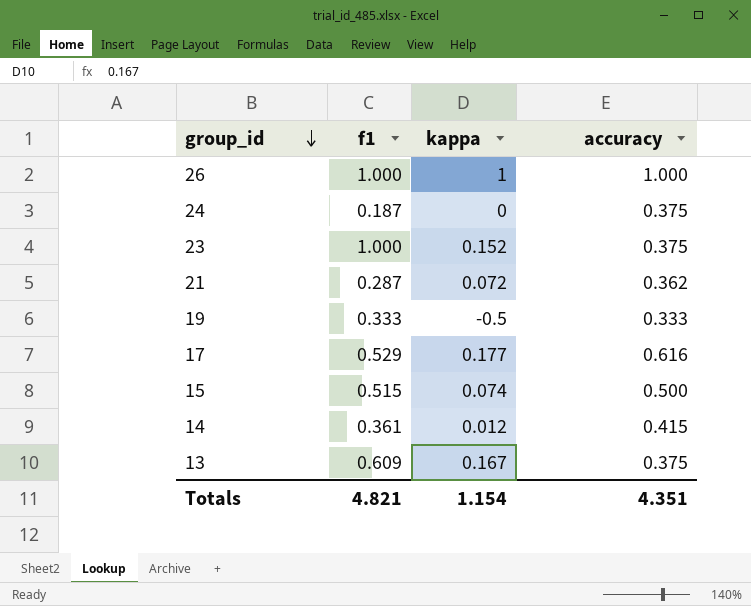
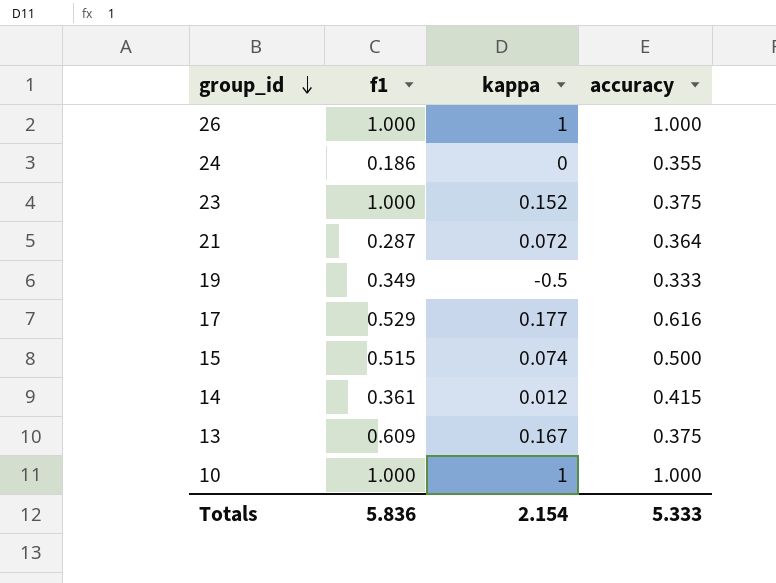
24 | f1: 0.187 -> 0.186
24 | accuracy: 0.375 -> 0.355
21 | accuracy: 0.362 -> 0.364
19 | f1: 0.333 -> 0.349
row 10: none -> 1.000 | 1 | 1.000
Totals | f1: 4.821 -> 5.836
Totals | kappa: 1.154 -> 2.154
Totals | accuracy: 4.351 -> 5.333

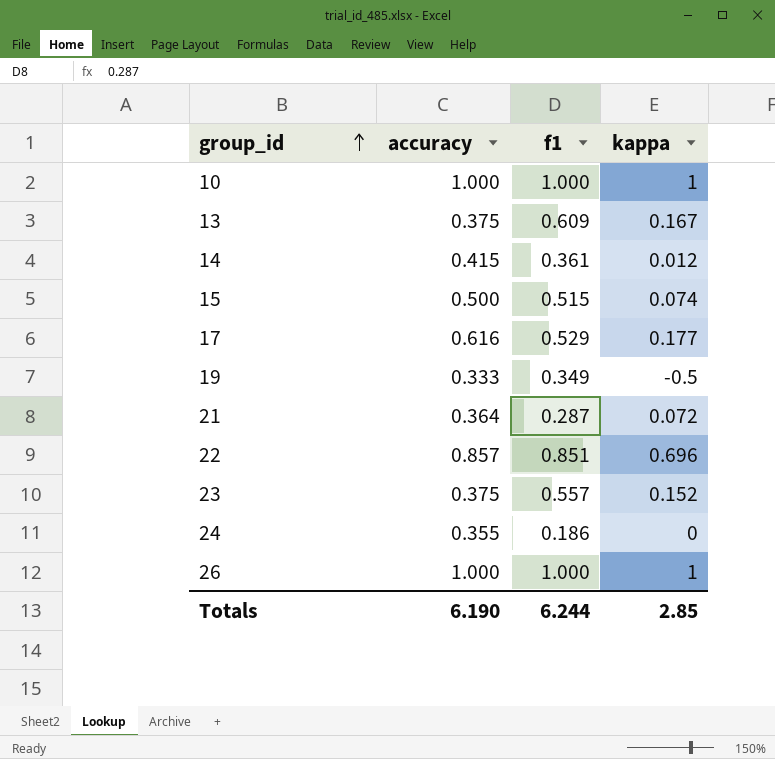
row order: group_id descending -> group_id ascending
column accuracy | position: 4 -> 2
row 22: none -> 0.857 | 0.851 | 0.696
23 | f1: 1.000 -> 0.557
Totals | accuracy: 5.333 -> 6.190
Totals | f1: 5.836 -> 6.244
Totals | kappa: 2.154 -> 2.85

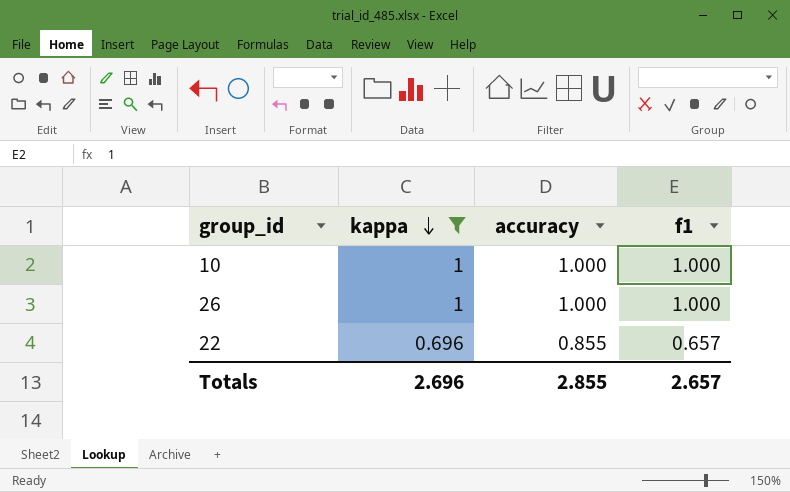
filter: none -> kappa >= 0.696
row order: group_id ascending -> kappa descending
column kappa | position: 4 -> 2
22 | accuracy: 0.857 -> 0.855
22 | f1: 0.851 -> 0.657
Totals | kappa: 2.85 -> 2.696
Totals | accuracy: 6.190 -> 2.855
Totals | f1: 6.244 -> 2.657

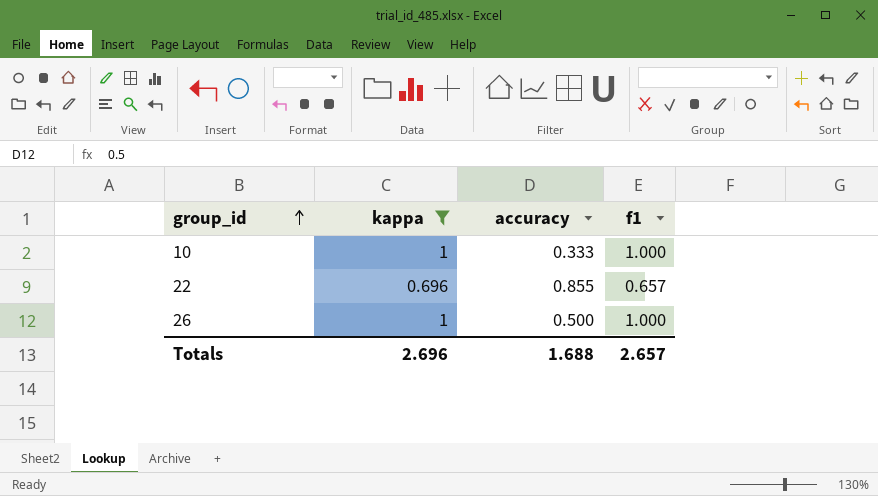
row order: kappa descending -> group_id ascending
10 | accuracy: 1.000 -> 0.333
26 | accuracy: 1.000 -> 0.500
Totals | accuracy: 2.855 -> 1.688

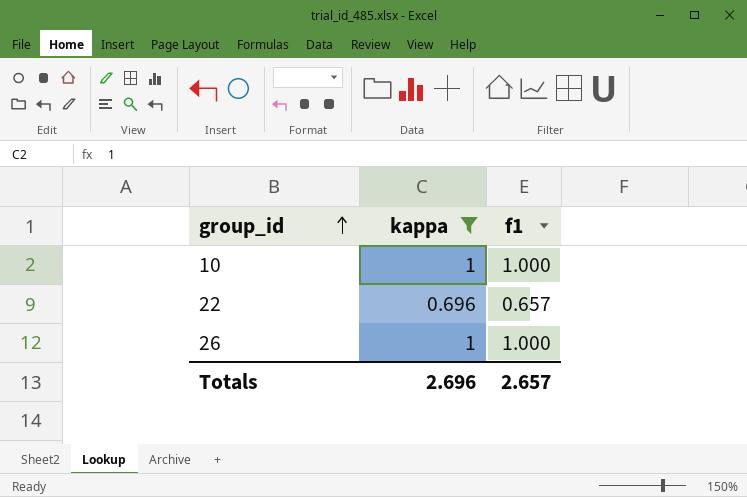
column accuracy | position: 3 -> none

